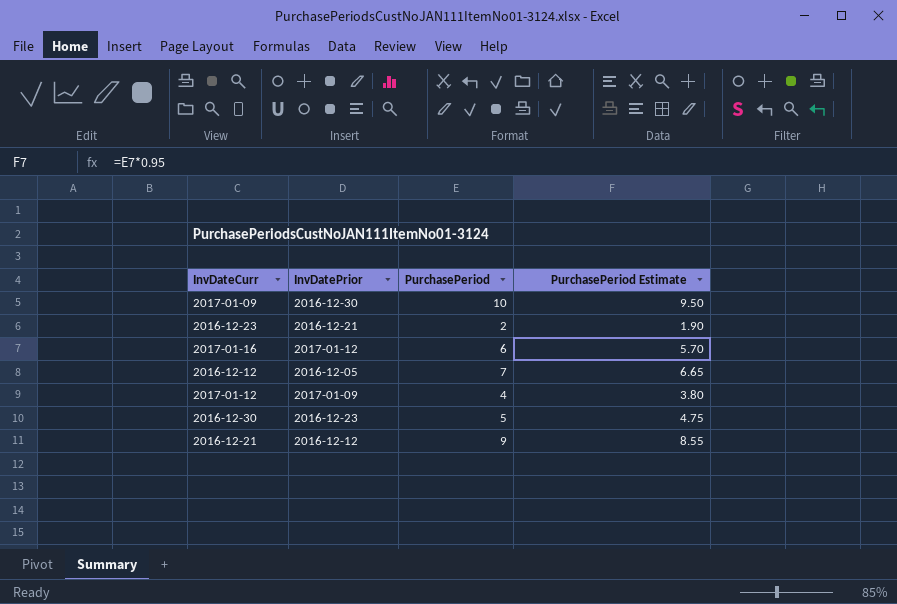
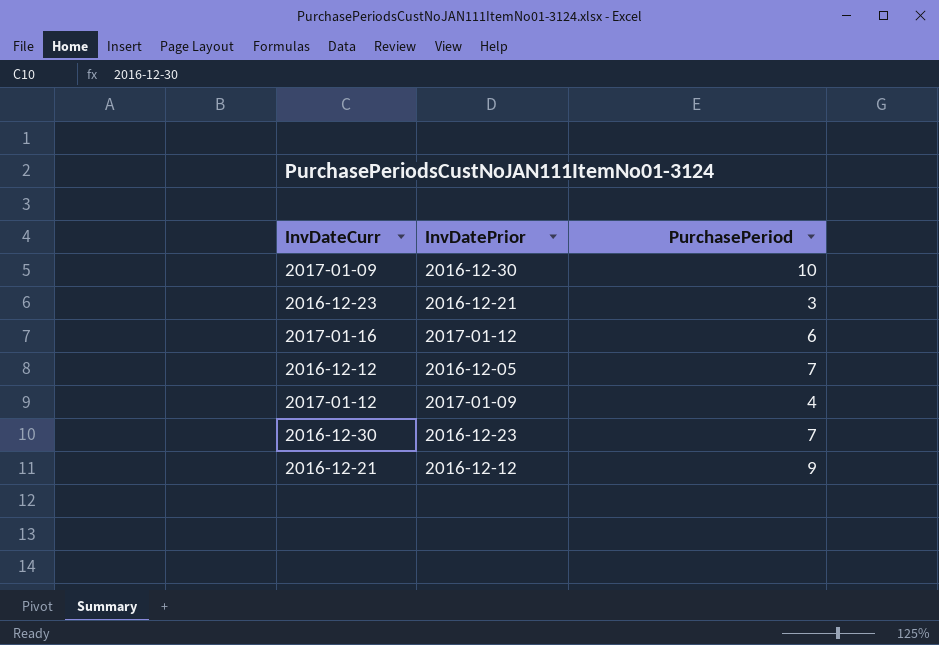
column PurchasePeriod Estimate | formula: [PurchasePeriod] * 0.95 -> none
2016-12-23 | PurchasePeriod: 2 -> 3
2016-12-30 | PurchasePeriod: 5 -> 7

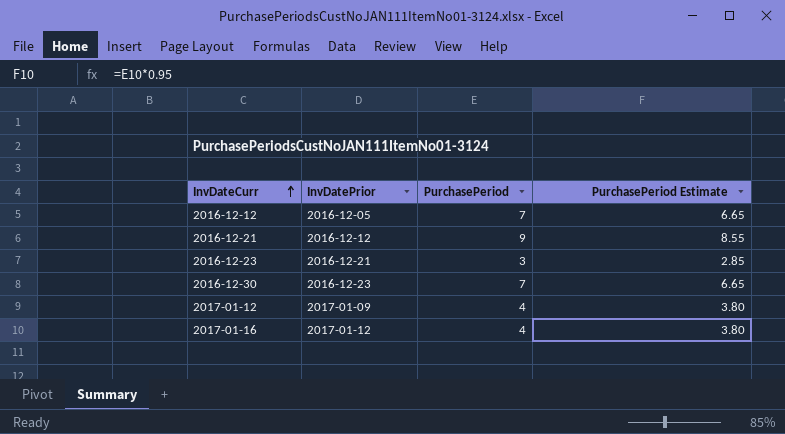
row order: none -> InvDateCurr ascending
column PurchasePeriod Estimate | formula: none -> [PurchasePeriod] * 0.95
row 2017-01-09: 2016-12-30 | 10 -> none
2017-01-16 | PurchasePeriod: 6 -> 4

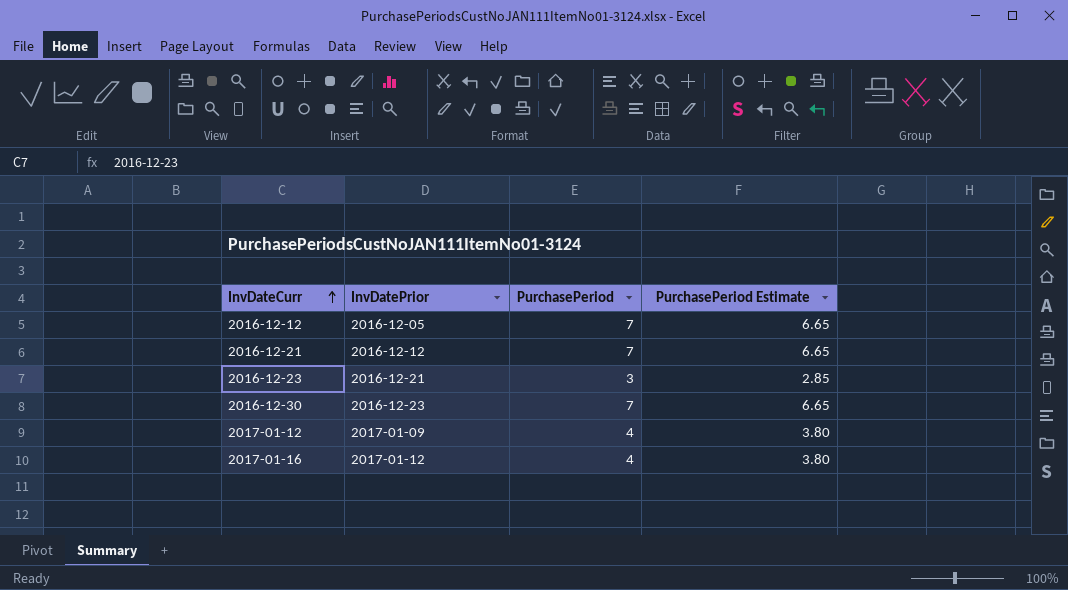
2016-12-21 | PurchasePeriod: 9 -> 7
2016-12-21 | PurchasePeriod Estimate: 8.55 -> 6.65

